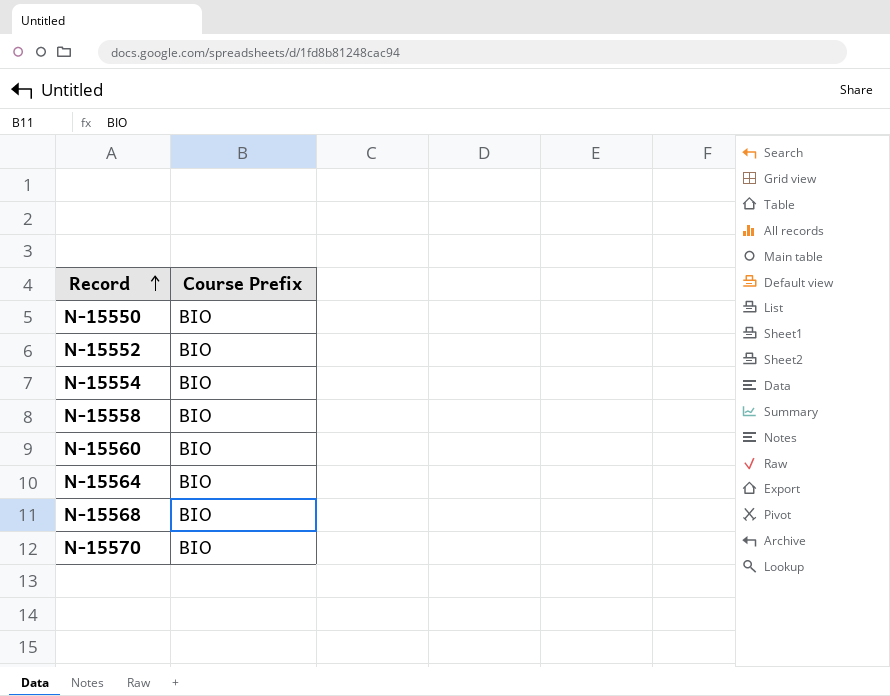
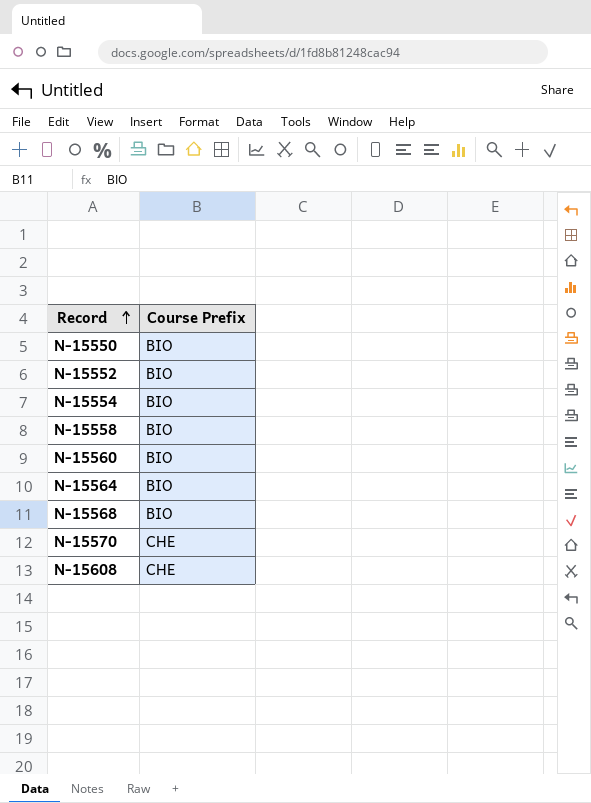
N-15570 | Course Prefix: BIO -> CHE
row N-15608: none -> CHE

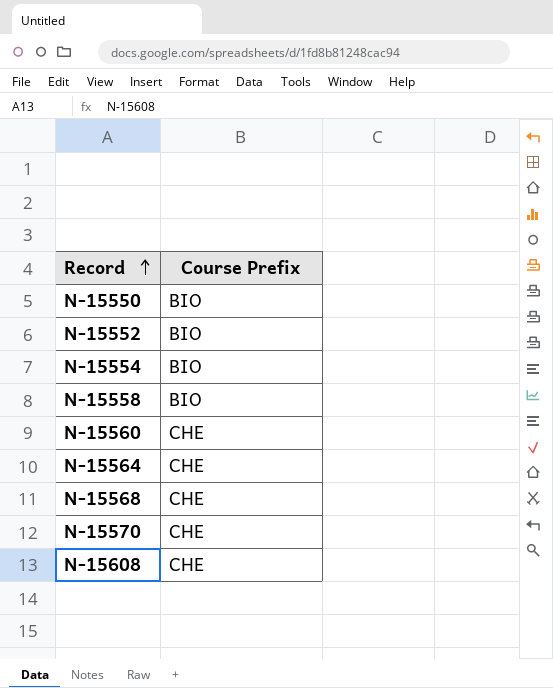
N-15560 | Course Prefix: BIO -> CHE
N-15564 | Course Prefix: BIO -> CHE
N-15568 | Course Prefix: BIO -> CHE

